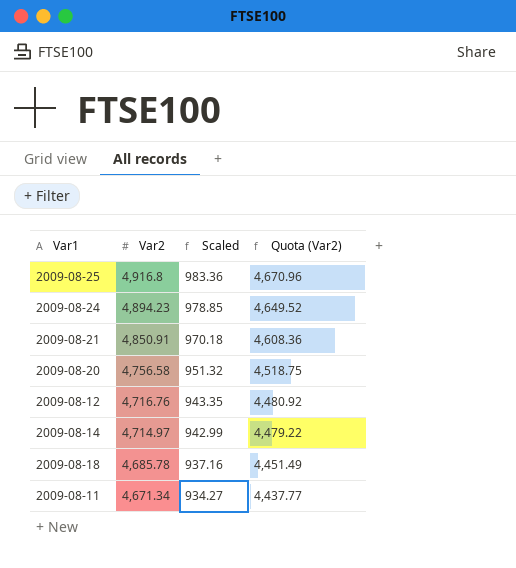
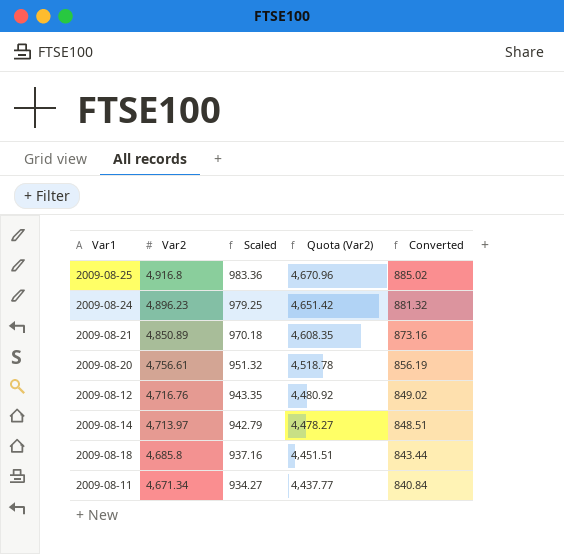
column Converted | formula: none -> [Var2] * 0.18
2009-08-24 | Var2: 4,894.23 -> 4,896.23
2009-08-24 | Scaled: 978.85 -> 979.25
2009-08-24 | Quota (Var2): 4,649.52 -> 4,651.42
2009-08-21 | Var2: 4,850.91 -> 4,850.89
2009-08-21 | Quota (Var2): 4,608.36 -> 4,608.35
2009-08-20 | Var2: 4,756.58 -> 4,756.61
2009-08-20 | Quota (Var2): 4,518.75 -> 4,518.78
2009-08-14 | Var2: 4,714.97 -> 4,713.97
2009-08-14 | Scaled: 942.99 -> 942.79
2009-08-14 | Quota (Var2): 4,479.22 -> 4,478.27
2009-08-18 | Var2: 4,685.78 -> 4,685.8
2009-08-18 | Quota (Var2): 4,451.49 -> 4,451.51

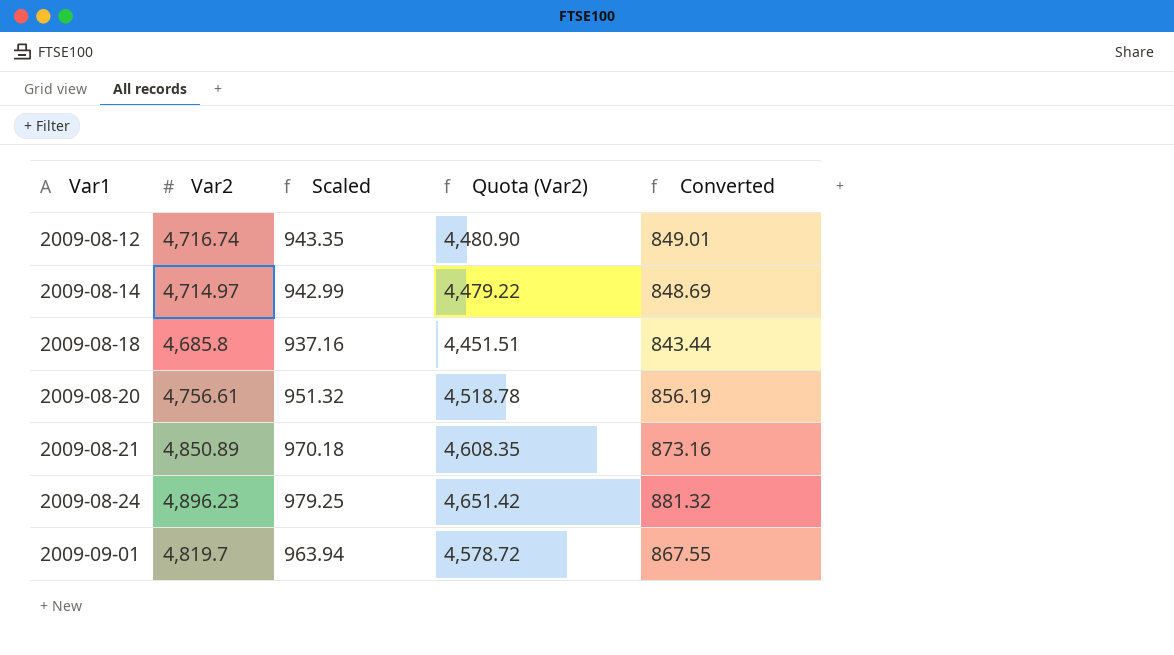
row order: Var2 descending -> Var1 ascending
row 2009-08-25: 4,916.8 | 983.36 | 4,670.96 | 885.02 -> none
row 2009-08-11: 4,671.34 | 934.27 | 4,437.77 | 840.84 -> none
2009-08-12 | Var2: 4,716.76 -> 4,716.74
2009-08-12 | Quota (Var2): 4,480.92 -> 4,480.90
2009-08-12 | Converted: 849.02 -> 849.01
2009-08-14 | Var2: 4,713.97 -> 4,714.97
2009-08-14 | Scaled: 942.79 -> 942.99
2009-08-14 | Quota (Var2): 4,478.27 -> 4,479.22
2009-08-14 | Converted: 848.51 -> 848.69
row 2009-09-01: none -> 4,819.7 | 963.94 | 4,578.72 | 867.55

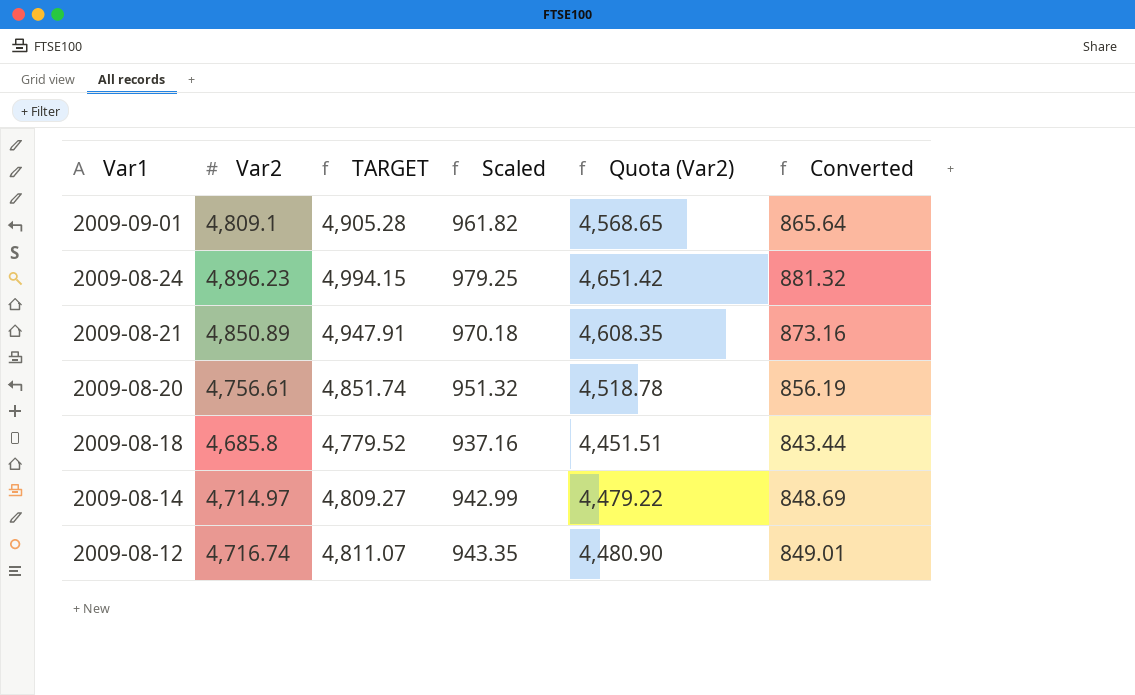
row order: Var1 ascending -> Var1 descending
column TARGET | formula: none -> [Var2] * 1.02
2009-09-01 | Var2: 4,819.7 -> 4,809.1
2009-09-01 | Scaled: 963.94 -> 961.82
2009-09-01 | Quota (Var2): 4,578.72 -> 4,568.65
2009-09-01 | Converted: 867.55 -> 865.64

